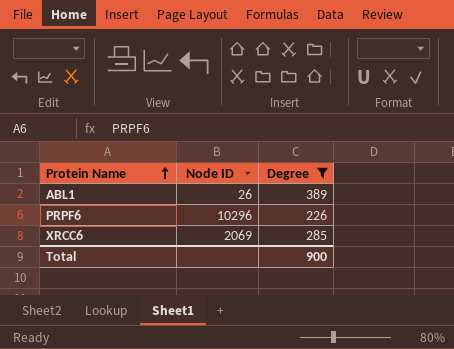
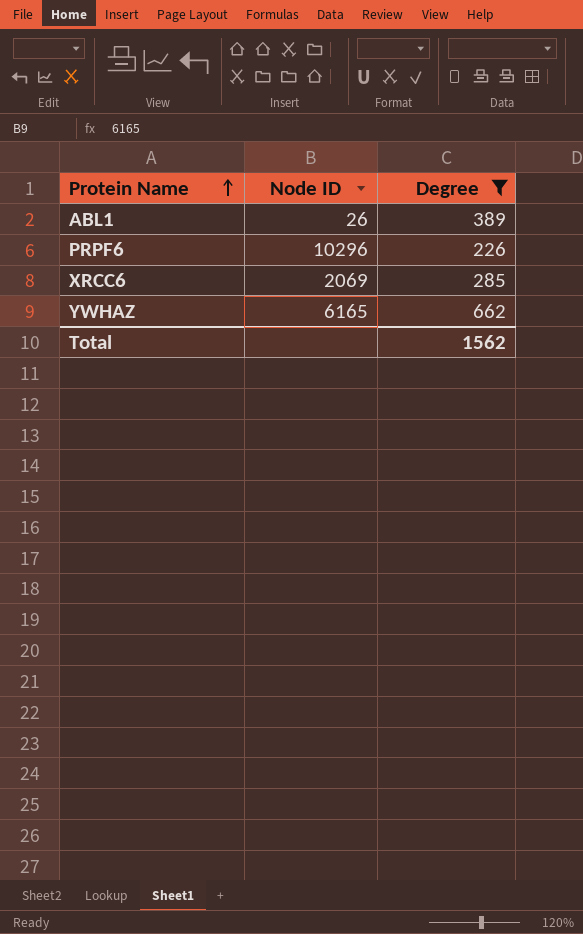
row YWHAZ: none -> 6165 | 662
Total | Degree: 900 -> 1562

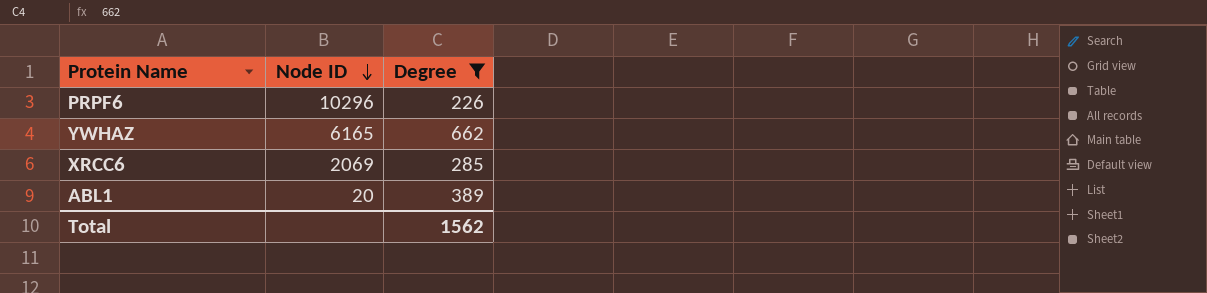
row order: Protein Name ascending -> Node ID descending
ABL1 | Node ID: 26 -> 20

